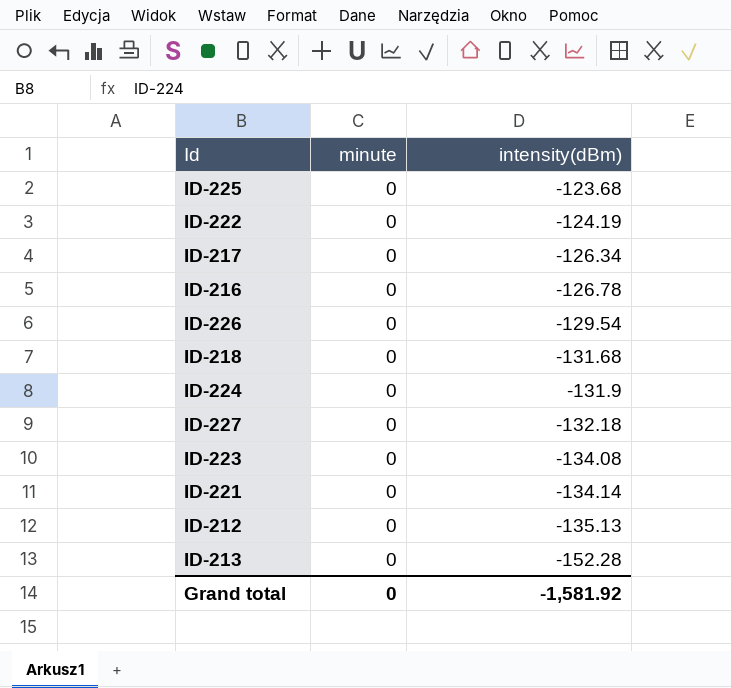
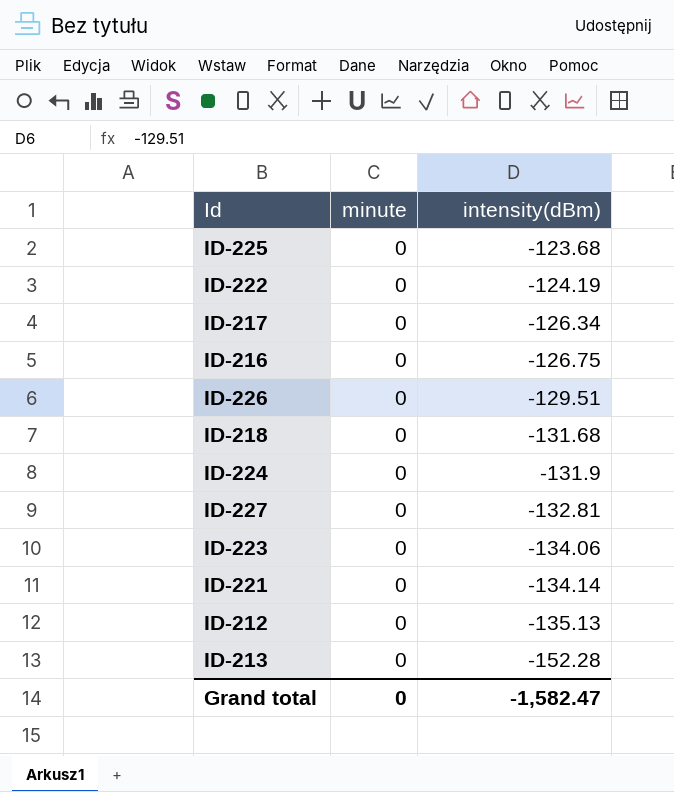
ID-216 | intensity(dBm): -126.78 -> -126.75
ID-226 | intensity(dBm): -129.54 -> -129.51
ID-227 | intensity(dBm): -132.18 -> -132.81
ID-223 | intensity(dBm): -134.08 -> -134.06
Grand total | intensity(dBm): -1,581.92 -> -1,582.47

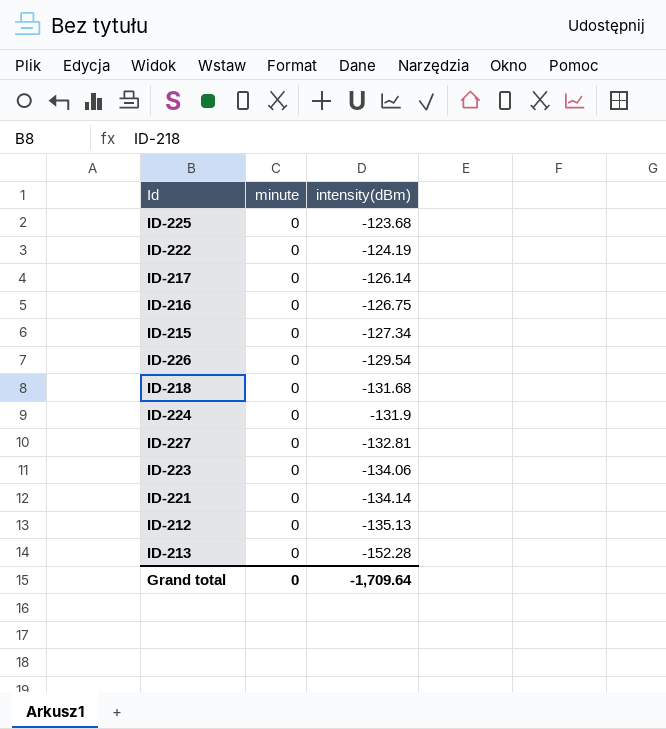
ID-217 | intensity(dBm): -126.34 -> -126.14
row ID-215: none -> 0 | -127.34
ID-226 | intensity(dBm): -129.51 -> -129.54
Grand total | intensity(dBm): -1,582.47 -> -1,709.64

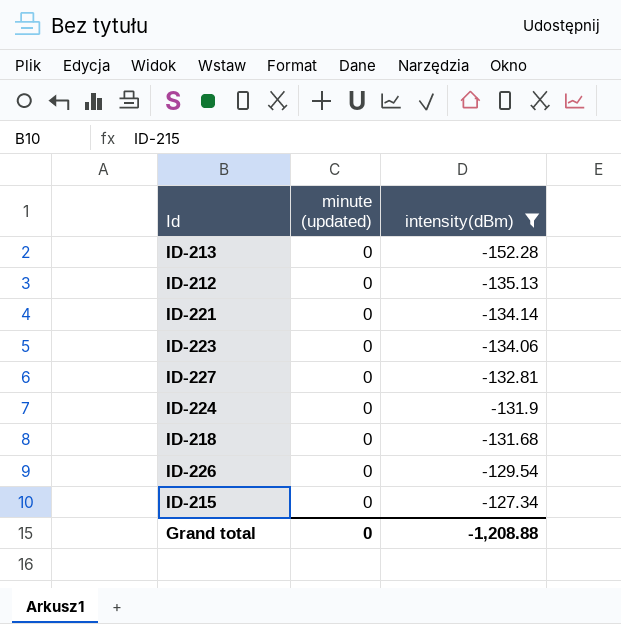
filter: none -> intensity(dBm) <= -127.34
row order: intensity(dBm) descending -> intensity(dBm) ascending
column name: minute -> minute (updated)
Grand total | intensity(dBm): -1,709.64 -> -1,208.88

